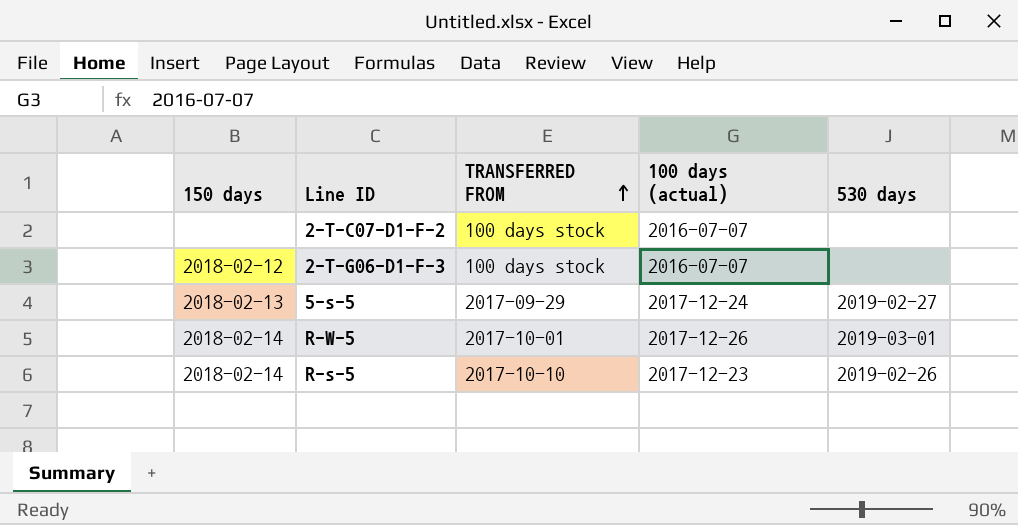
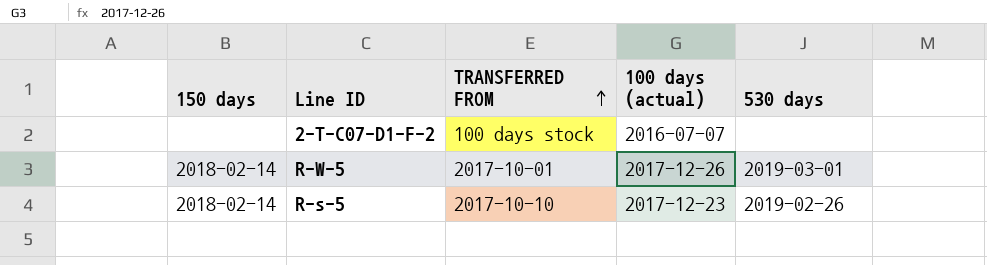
row 2-T-G06-D1-F-3: 2018-02-12 | 100 days stock | 2016-07-07 | none -> none
row 5-s-5: 2018-02-13 | 2017-09-29 | 2017-12-24 | 2019-02-27 -> none

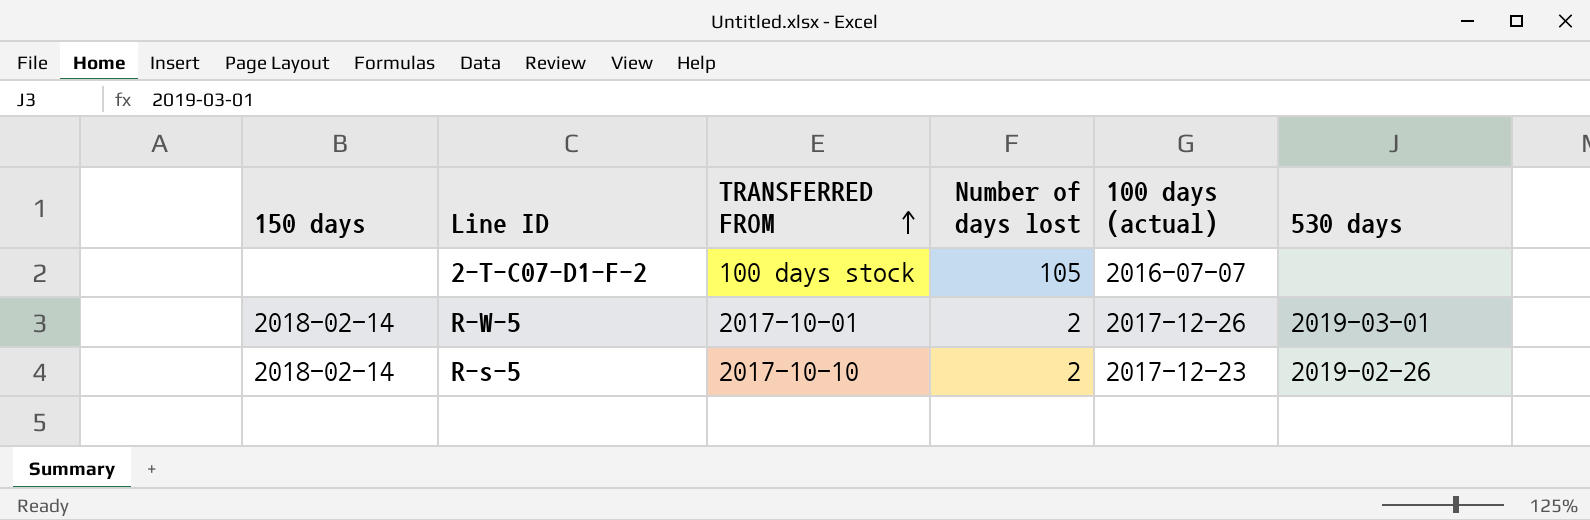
column Number of days lost | position: none -> 4

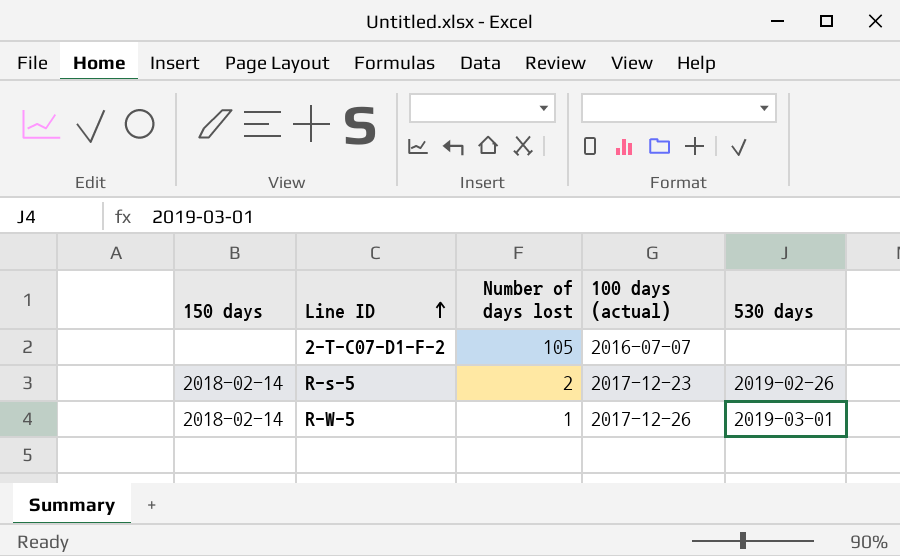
row order: TRANSFERRED FROM ascending -> Line ID ascending
column TRANSFERRED FROM | position: 3 -> none
R-W-5 | Number of days lost: 2 -> 1

